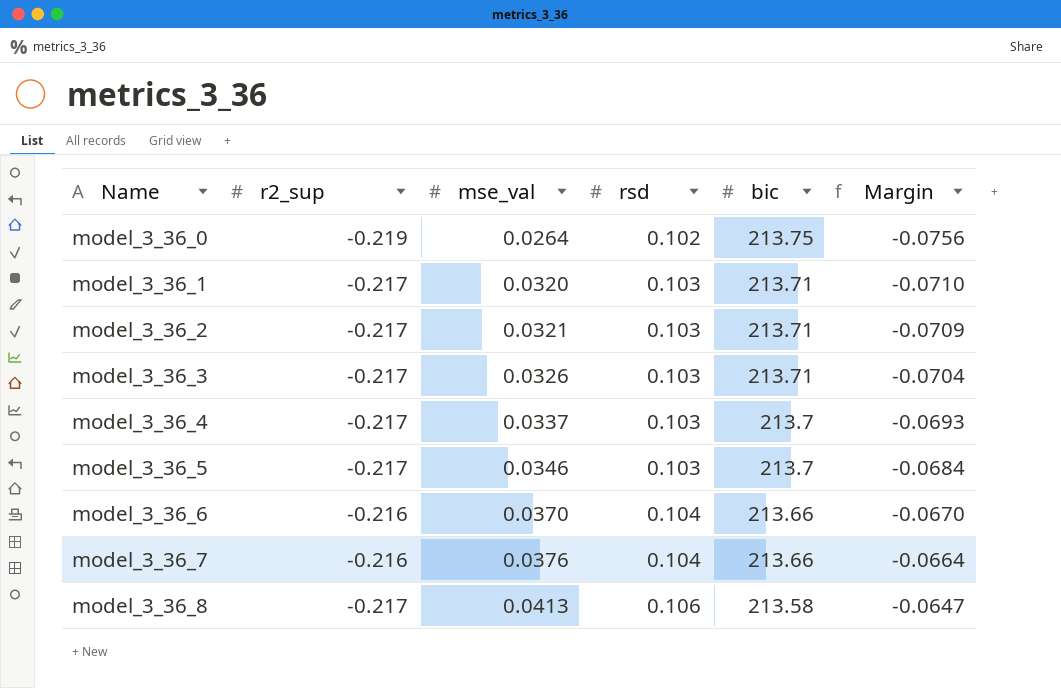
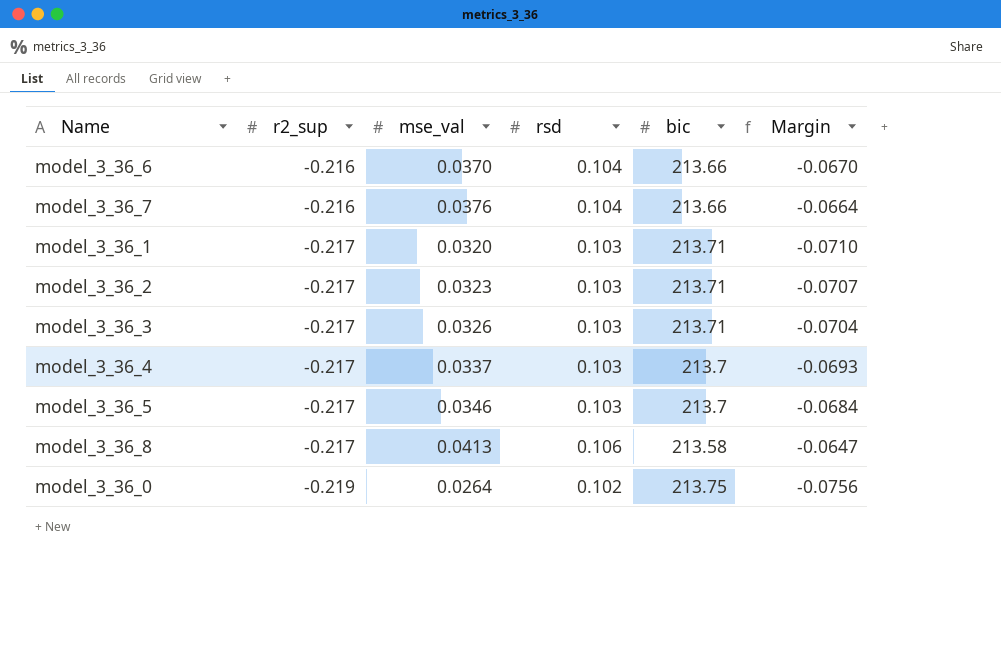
row order: Name ascending -> r2_sup descending
model_3_36_2 | mse_val: 0.0321 -> 0.0323
model_3_36_2 | Margin: -0.0709 -> -0.0707

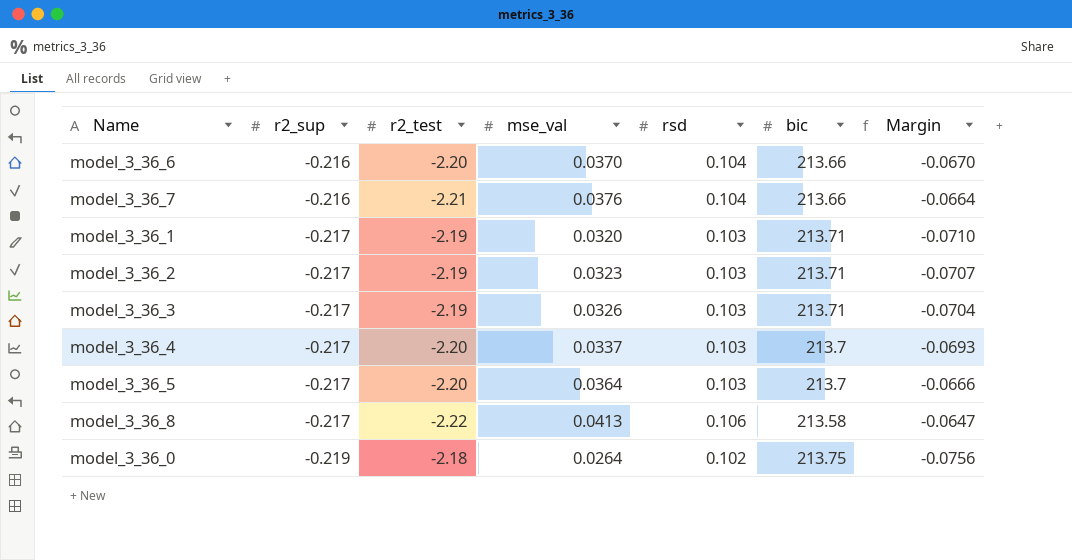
column r2_test | position: none -> 3
model_3_36_5 | mse_val: 0.0346 -> 0.0364
model_3_36_5 | Margin: -0.0684 -> -0.0666

